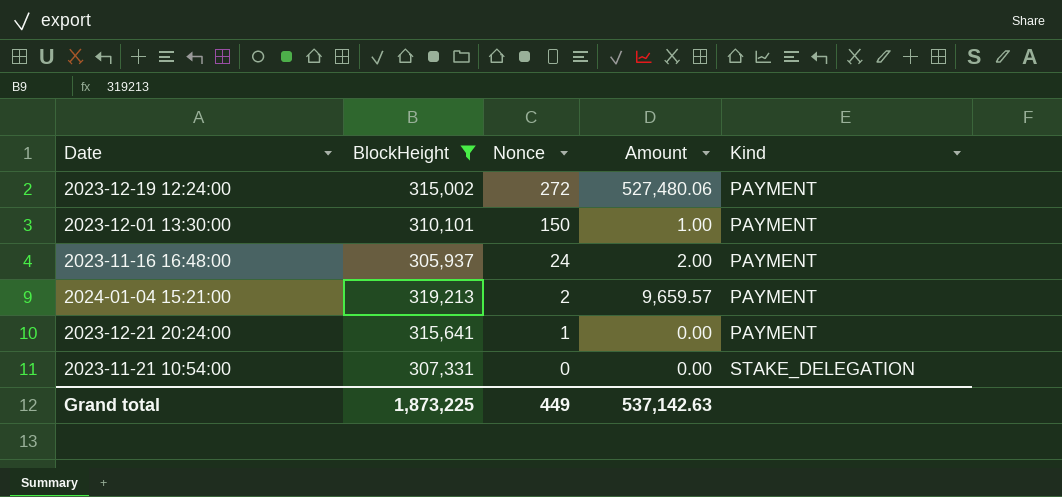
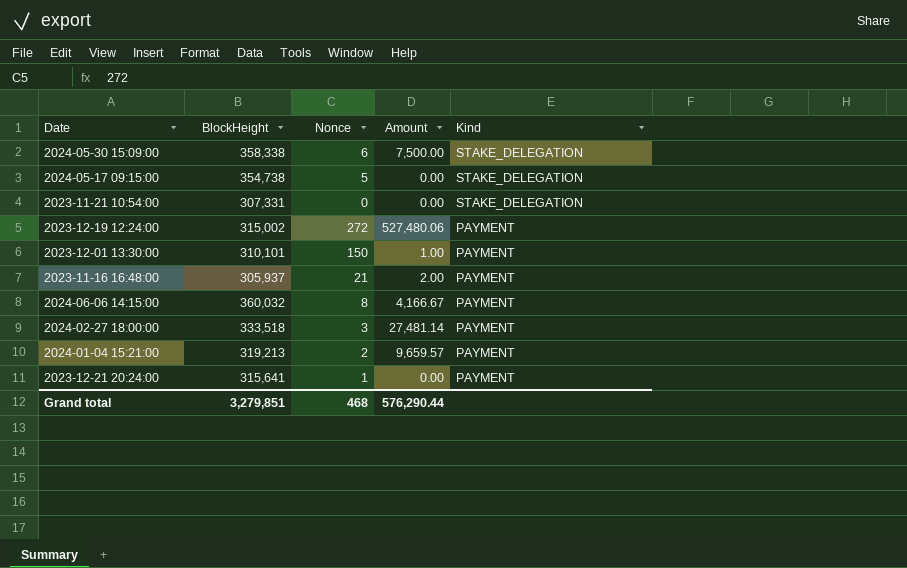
filter: BlockHeight <= 319,213 -> none
row order: Nonce descending -> Kind descending
2023-11-16 16:48:00 | Nonce: 24 -> 21
Grand total | BlockHeight: 1,873,225 -> 3,279,851
Grand total | Nonce: 449 -> 468
Grand total | Amount: 537,142.63 -> 576,290.44

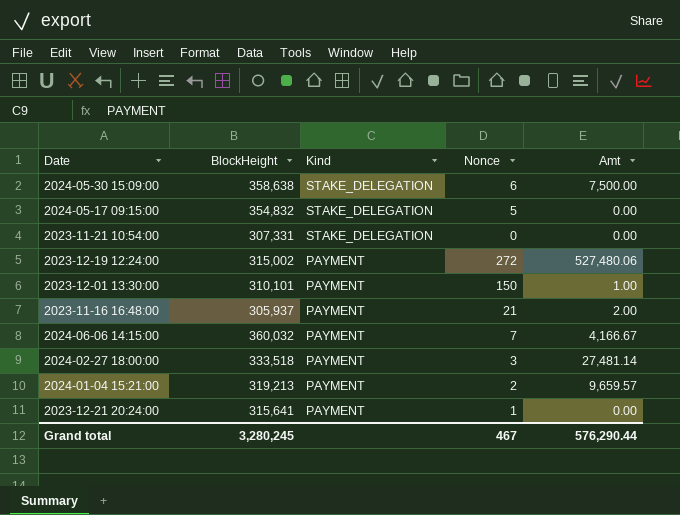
column Kind | position: 5 -> 3
column name: Amount -> Amt
2024-05-30 15:09:00 | BlockHeight: 358,338 -> 358,638
2024-05-17 09:15:00 | BlockHeight: 354,738 -> 354,832
2024-06-06 14:15:00 | Nonce: 8 -> 7
Grand total | BlockHeight: 3,279,851 -> 3,280,245
Grand total | Nonce: 468 -> 467

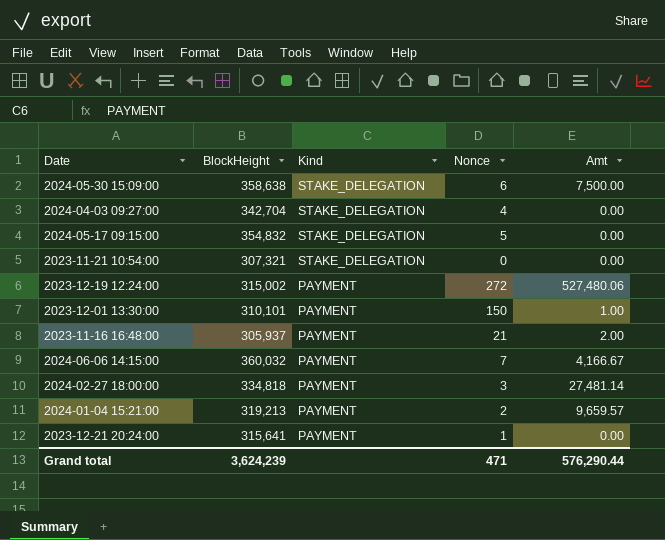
row 2024-04-03 09:27:00: none -> 342,704 | STAKE_DELEGATION | 4 | 0.00
2023-11-21 10:54:00 | BlockHeight: 307,331 -> 307,321
2024-02-27 18:00:00 | BlockHeight: 333,518 -> 334,818
Grand total | BlockHeight: 3,280,245 -> 3,624,239
Grand total | Nonce: 467 -> 471

